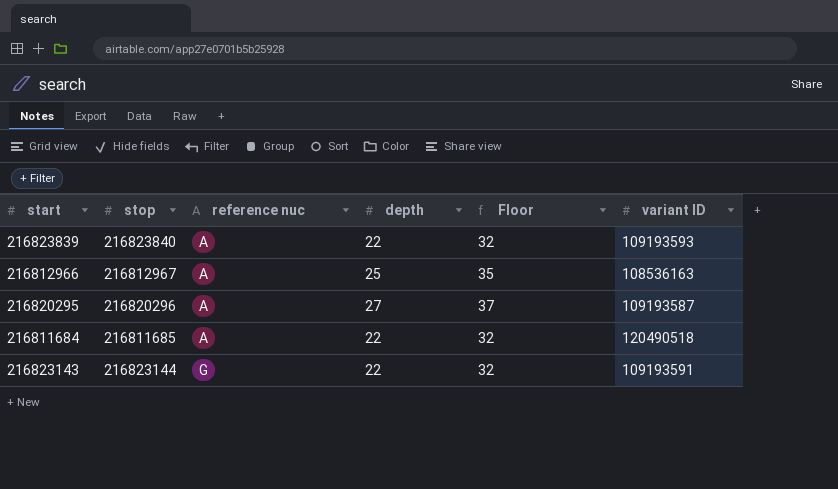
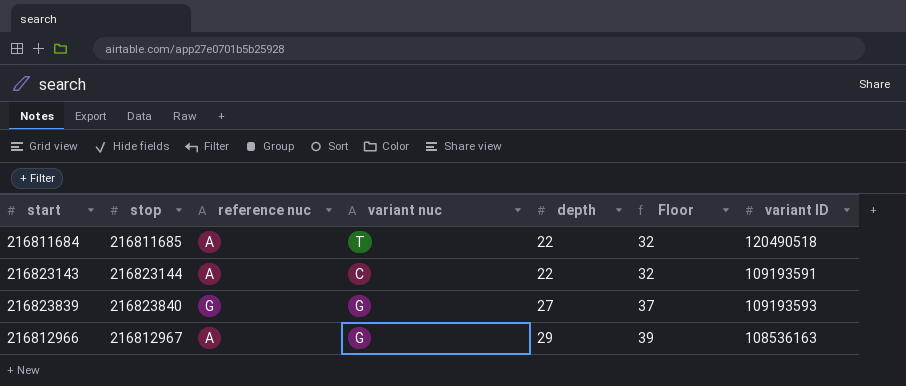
row order: reference nuc ascending -> depth ascending
column variant nuc | position: none -> 4
row 216820295: 216820296 | A | 27 | 37 | 109193587 -> none
216823143 | reference nuc: G -> A
216823839 | reference nuc: A -> G
216823839 | depth: 22 -> 27
216823839 | Floor: 32 -> 37
216812966 | depth: 25 -> 29
216812966 | Floor: 35 -> 39

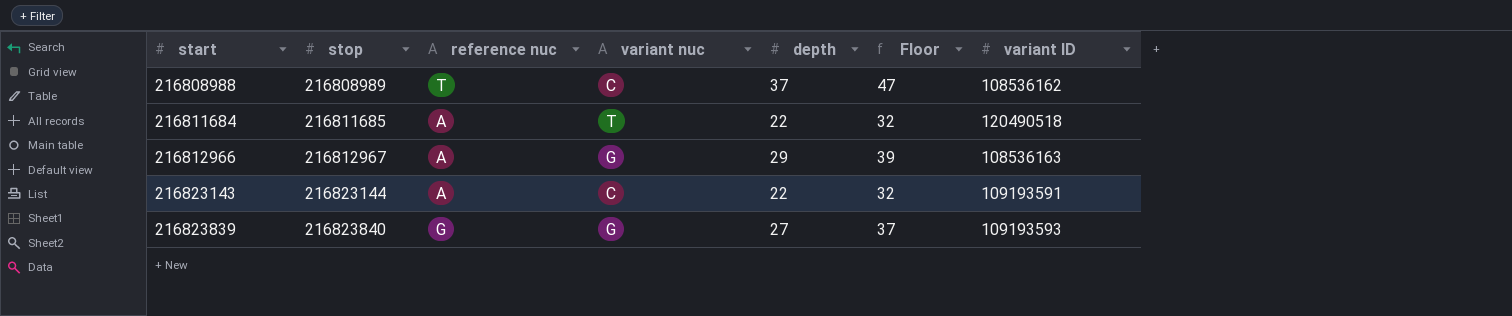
row order: depth ascending -> start ascending
row 216808988: none -> 216808989 | T | C | 37 | 47 | 108536162

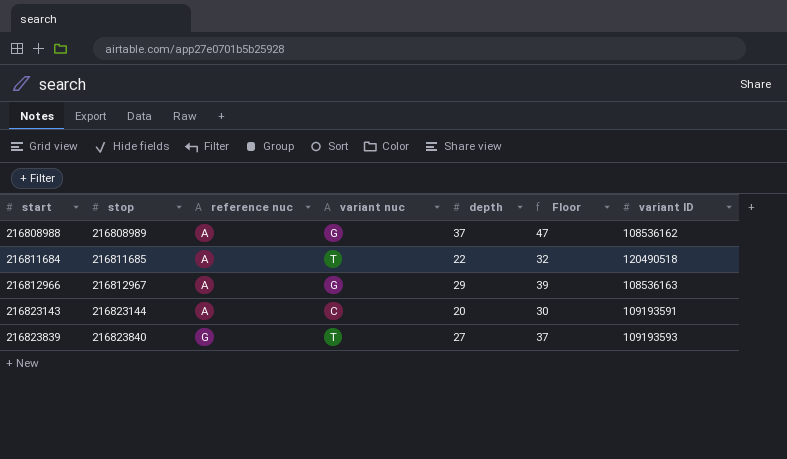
216808988 | reference nuc: T -> A
216808988 | variant nuc: C -> G
216823143 | depth: 22 -> 20
216823143 | Floor: 32 -> 30
216823839 | variant nuc: G -> T

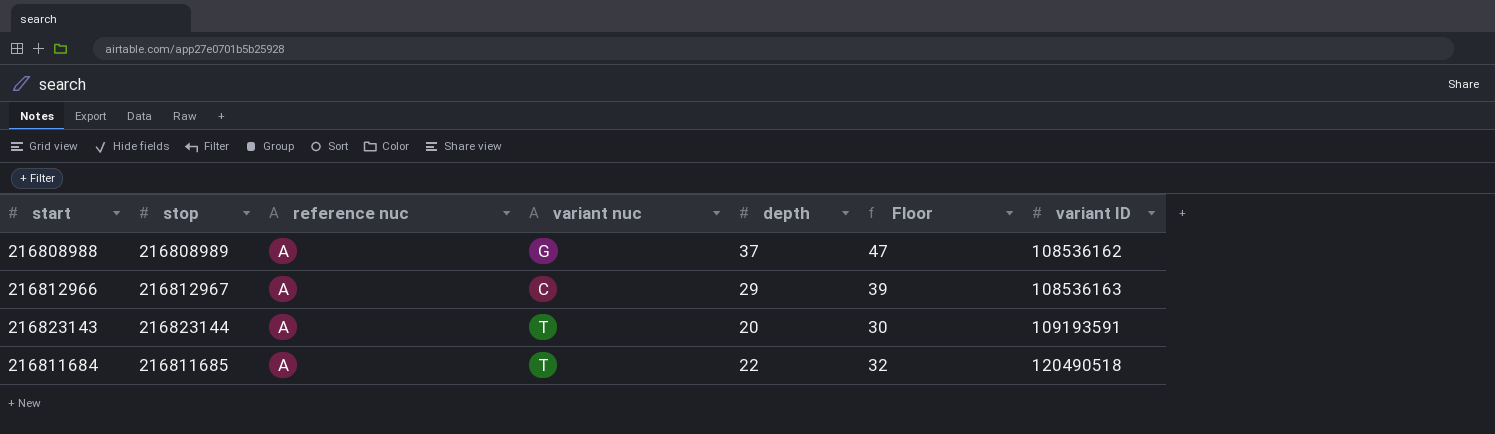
row order: start ascending -> variant ID ascending
row 216823839: 216823840 | G | T | 27 | 37 | 109193593 -> none
216812966 | variant nuc: G -> C
216823143 | variant nuc: C -> T

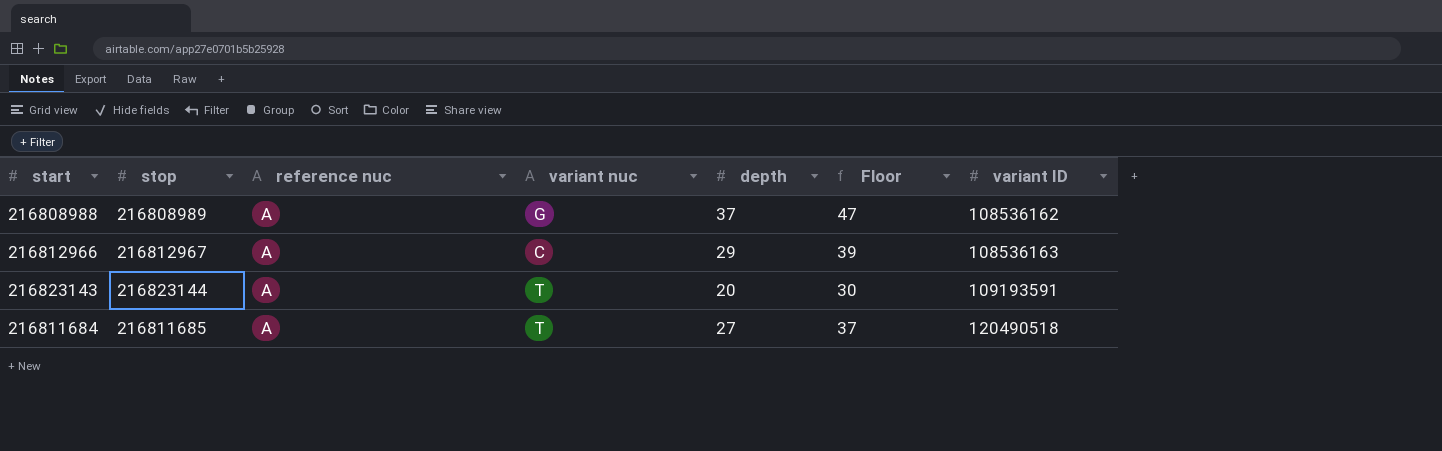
216811684 | depth: 22 -> 27
216811684 | Floor: 32 -> 37

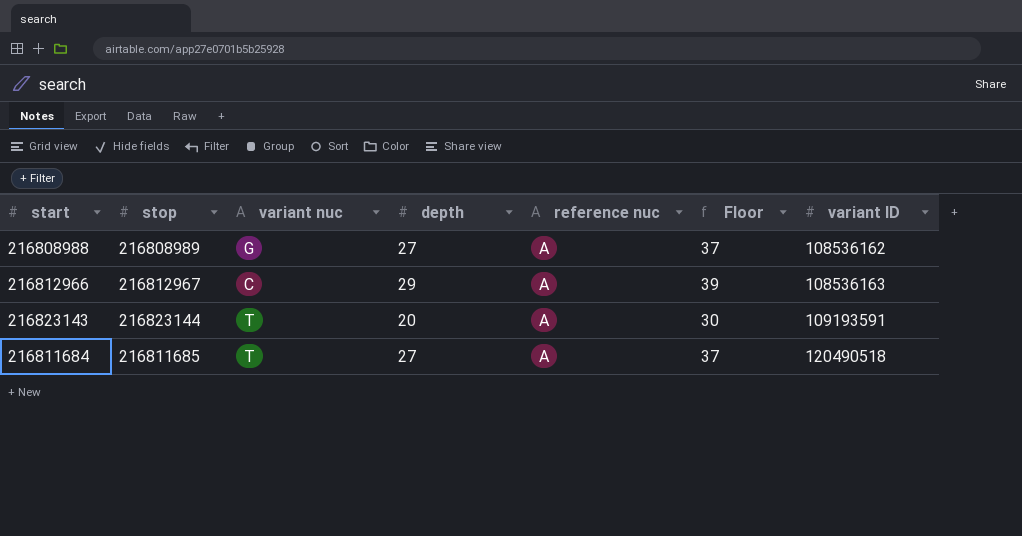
column reference nuc | position: 3 -> 5
216808988 | depth: 37 -> 27
216808988 | Floor: 47 -> 37

